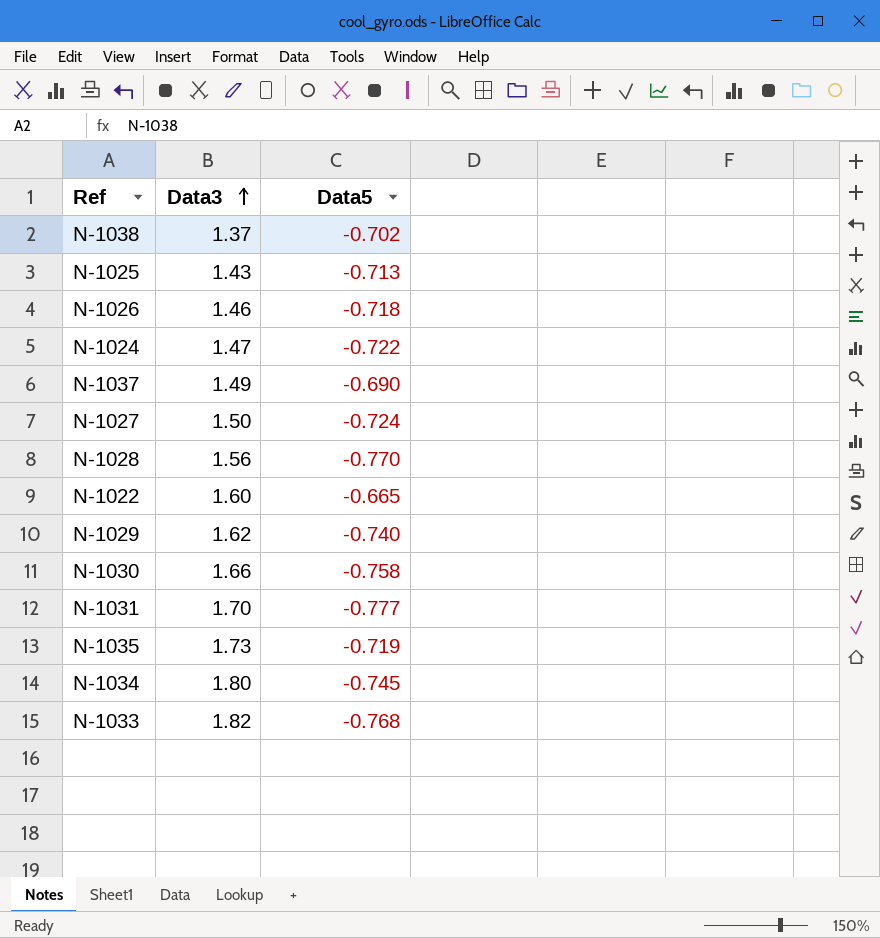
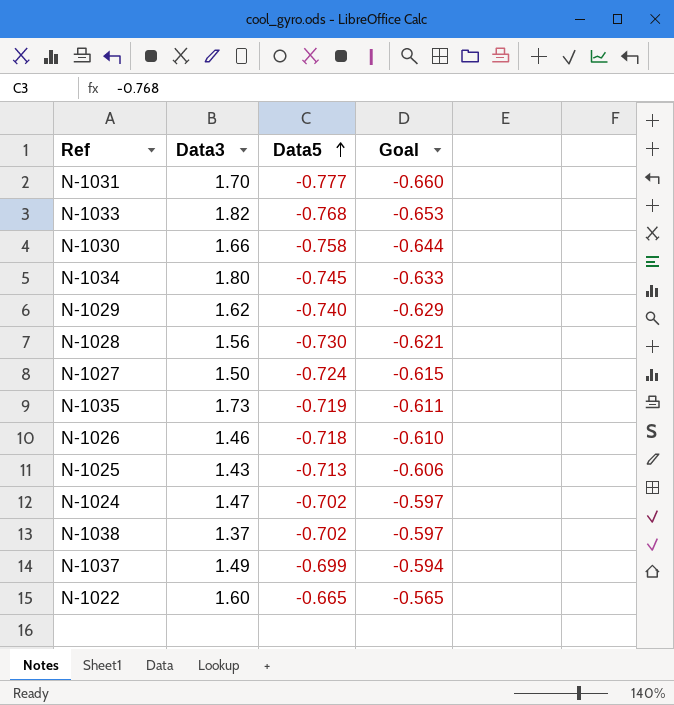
row order: Data3 ascending -> Data5 ascending
column Goal | formula: none -> [Data5] * 0.85
N-1028 | Data5: -0.770 -> -0.730
N-1024 | Data5: -0.722 -> -0.702
N-1037 | Data5: -0.690 -> -0.699

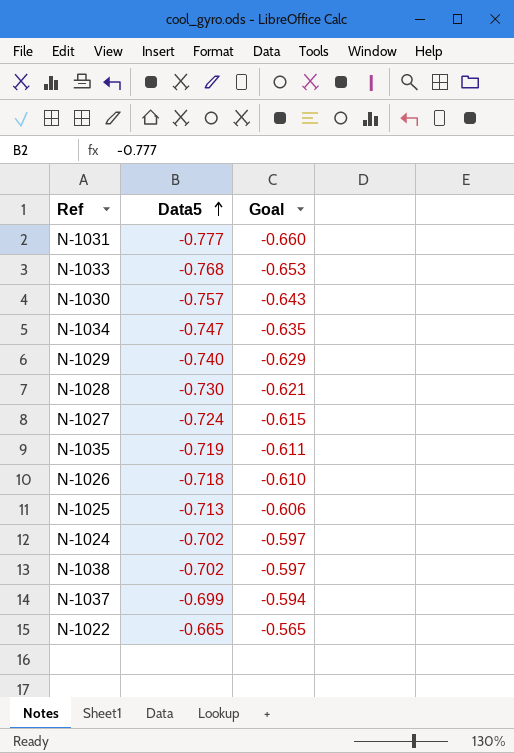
column Data3 | position: 2 -> none
N-1030 | Data5: -0.758 -> -0.757
N-1030 | Goal: -0.644 -> -0.643
N-1034 | Data5: -0.745 -> -0.747
N-1034 | Goal: -0.633 -> -0.635

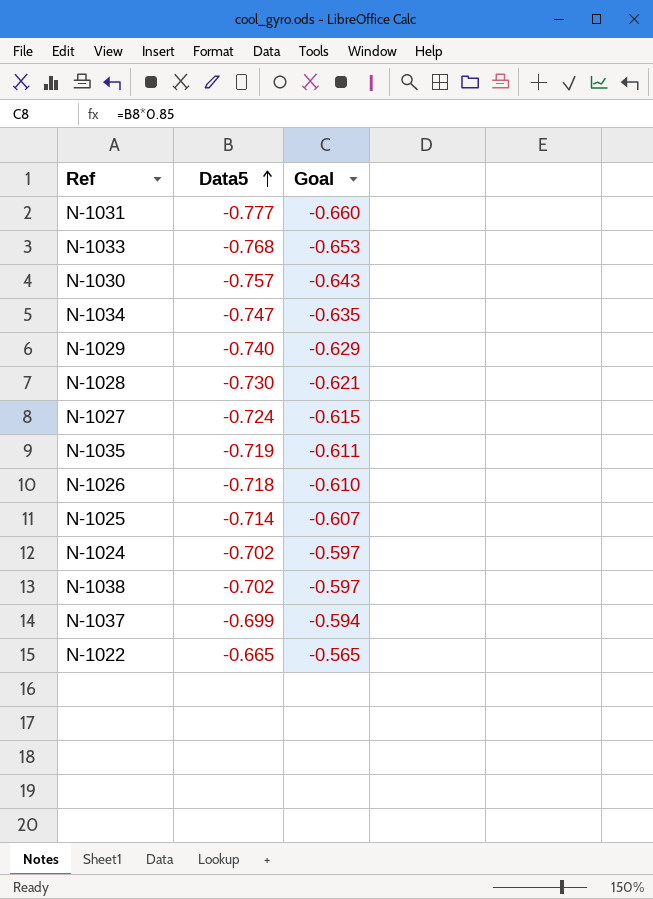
N-1025 | Data5: -0.713 -> -0.714
N-1025 | Goal: -0.606 -> -0.607

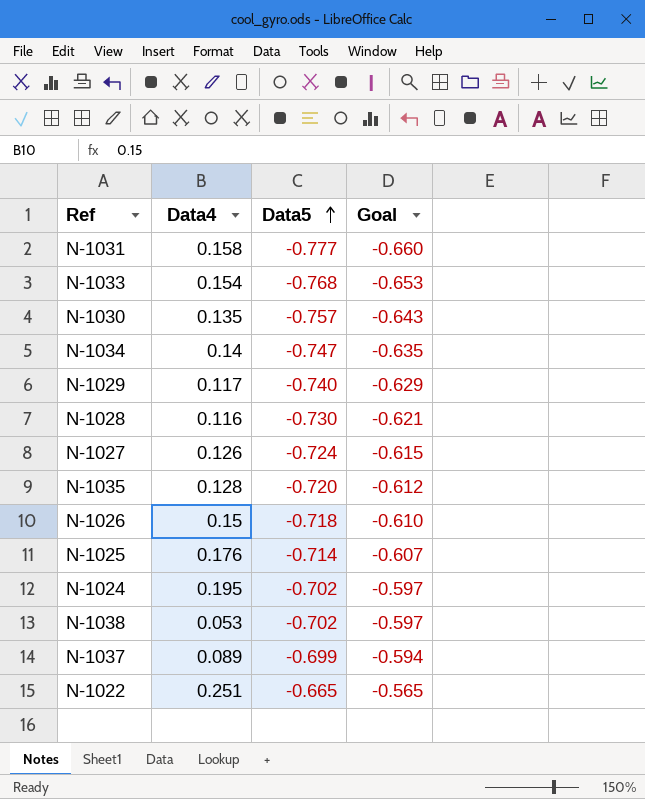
column Data4 | position: none -> 2
N-1035 | Data5: -0.719 -> -0.720
N-1035 | Goal: -0.611 -> -0.612

